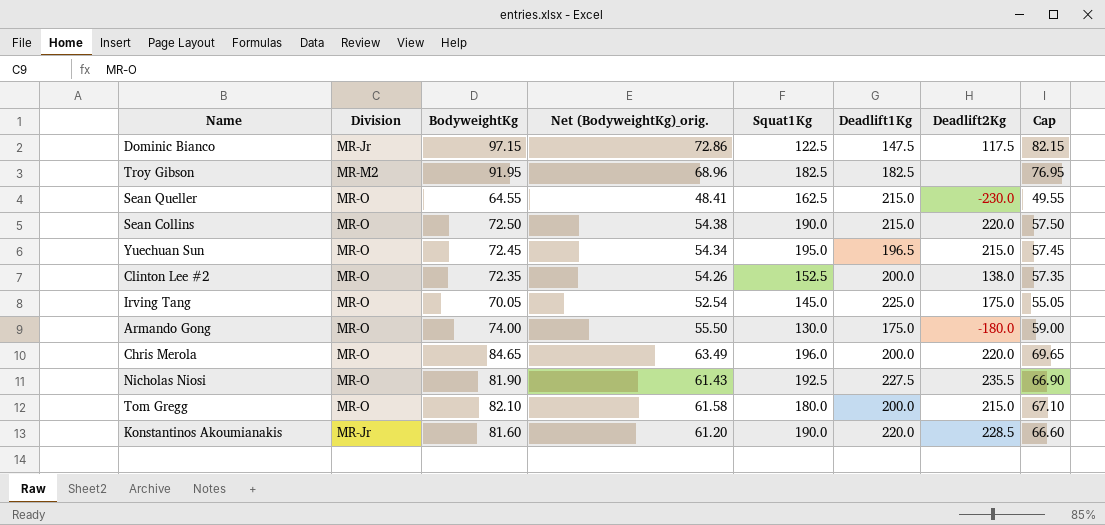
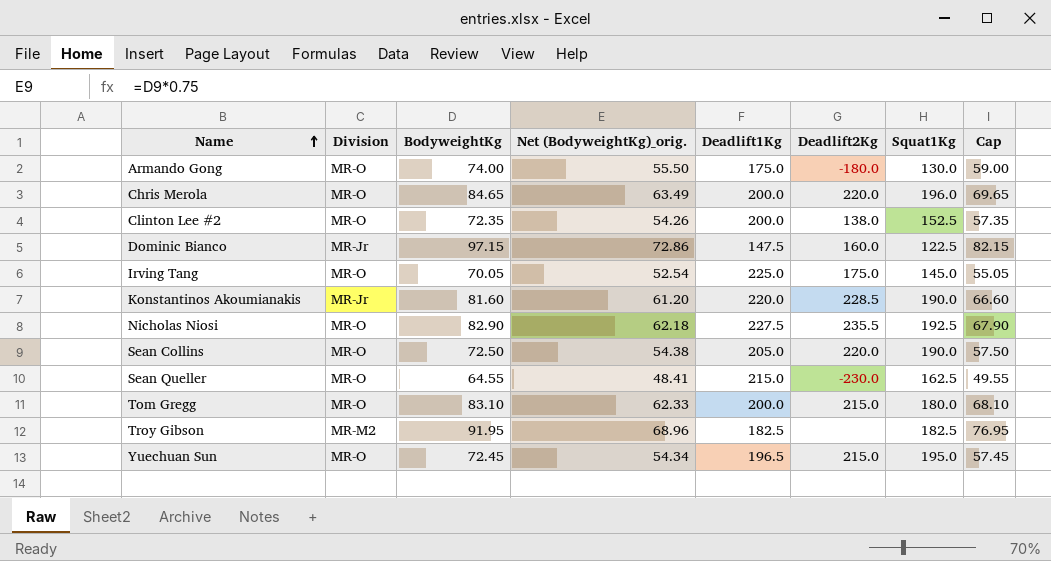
row order: none -> Name ascending
column Squat1Kg | position: 5 -> 7
Dominic Bianco | Deadlift2Kg: 117.5 -> 160.0
Nicholas Niosi | BodyweightKg: 81.90 -> 82.90
Nicholas Niosi | Net (BodyweightKg)_orig.: 61.43 -> 62.18
Nicholas Niosi | Cap: 66.90 -> 67.90
Sean Collins | Deadlift1Kg: 215.0 -> 205.0
Tom Gregg | BodyweightKg: 82.10 -> 83.10
Tom Gregg | Net (BodyweightKg)_orig.: 61.58 -> 62.33
Tom Gregg | Cap: 67.10 -> 68.10

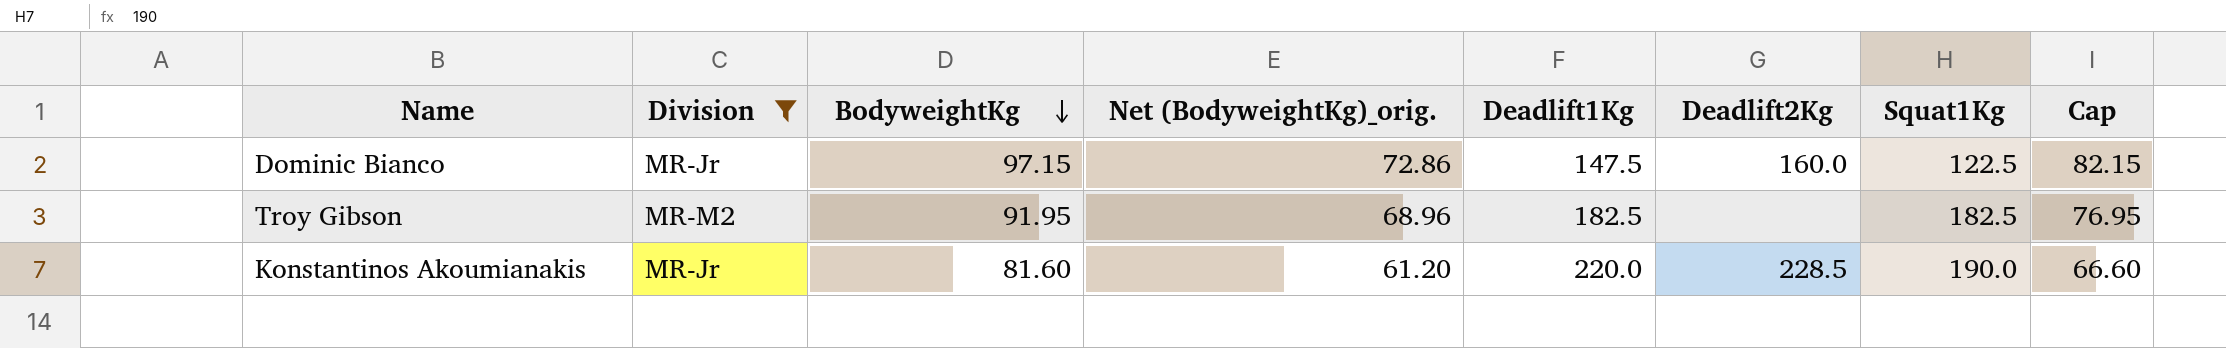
filter: none -> Division != MR-O
row order: Name ascending -> BodyweightKg descending

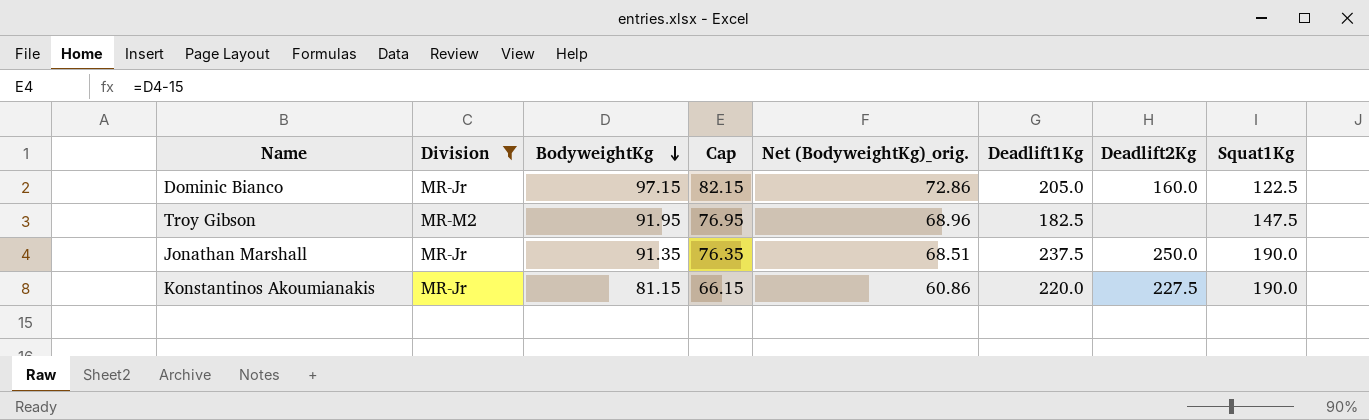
column Cap | position: 8 -> 4
Dominic Bianco | Deadlift1Kg: 147.5 -> 205.0
Troy Gibson | Squat1Kg: 182.5 -> 147.5
row Jonathan Marshall: none -> MR-Jr | 91.35 | 76.35 | 68.51 | 237.5 | 250.0 | 190.0
Konstantinos Akoumianakis | BodyweightKg: 81.60 -> 81.15
Konstantinos Akoumianakis | Cap: 66.60 -> 66.15
Konstantinos Akoumianakis | Net (BodyweightKg)_orig.: 61.20 -> 60.86
Konstantinos Akoumianakis | Deadlift2Kg: 228.5 -> 227.5

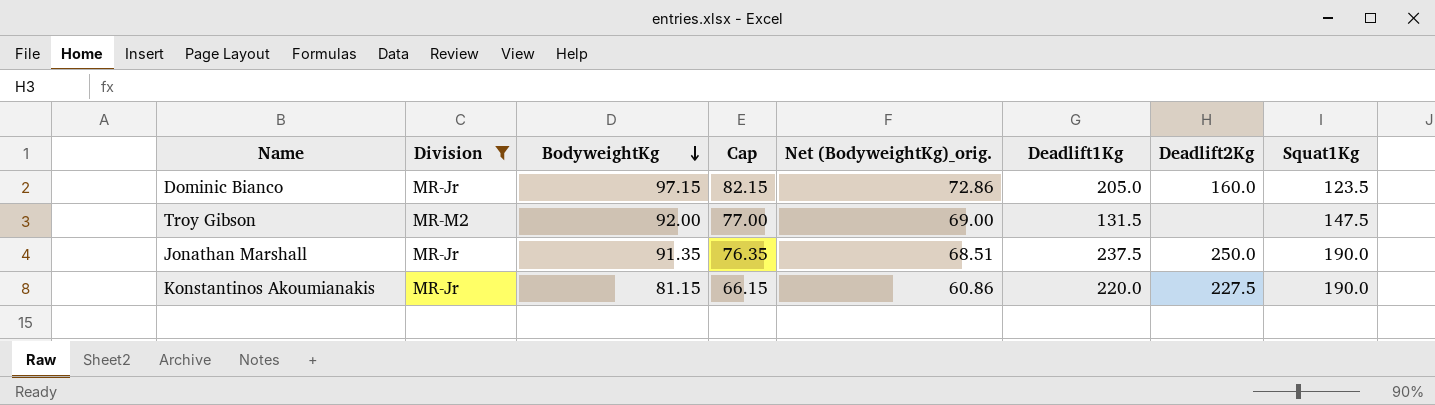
Dominic Bianco | Squat1Kg: 122.5 -> 123.5
Troy Gibson | BodyweightKg: 91.95 -> 92.00
Troy Gibson | Cap: 76.95 -> 77.00
Troy Gibson | Net (BodyweightKg)_orig.: 68.96 -> 69.00
Troy Gibson | Deadlift1Kg: 182.5 -> 131.5

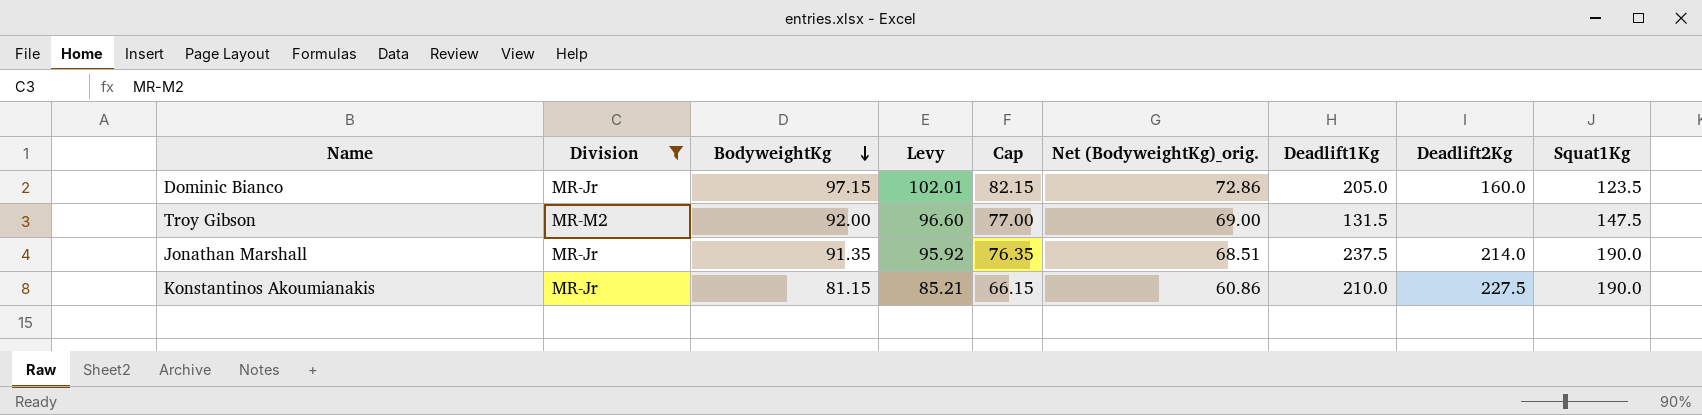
column Levy | formula: none -> [BodyweightKg] * 1.05
Jonathan Marshall | Deadlift2Kg: 250.0 -> 214.0
Konstantinos Akoumianakis | Deadlift1Kg: 220.0 -> 210.0

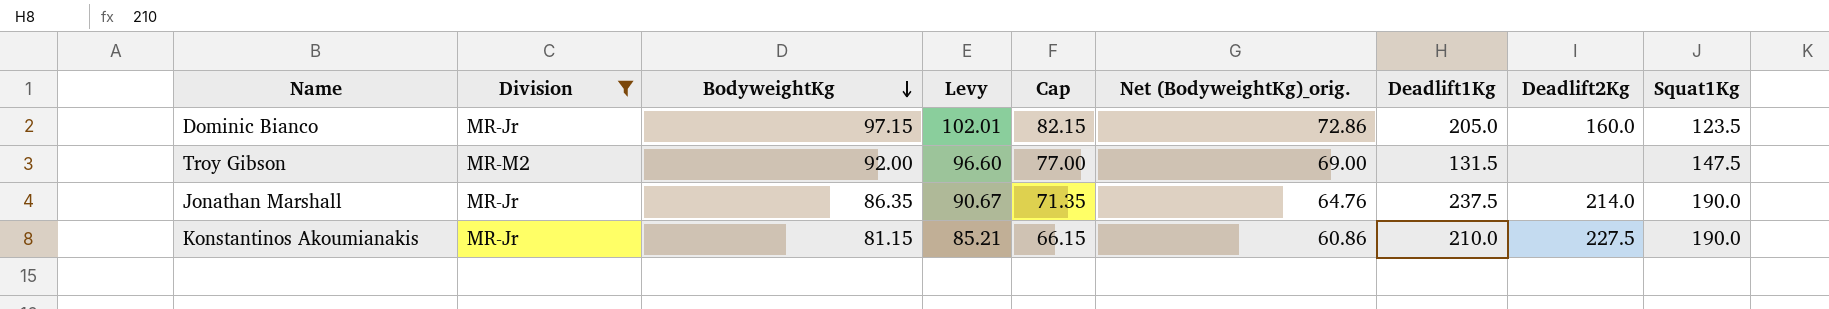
Jonathan Marshall | BodyweightKg: 91.35 -> 86.35
Jonathan Marshall | Levy: 95.92 -> 90.67
Jonathan Marshall | Cap: 76.35 -> 71.35
Jonathan Marshall | Net (BodyweightKg)_orig.: 68.51 -> 64.76

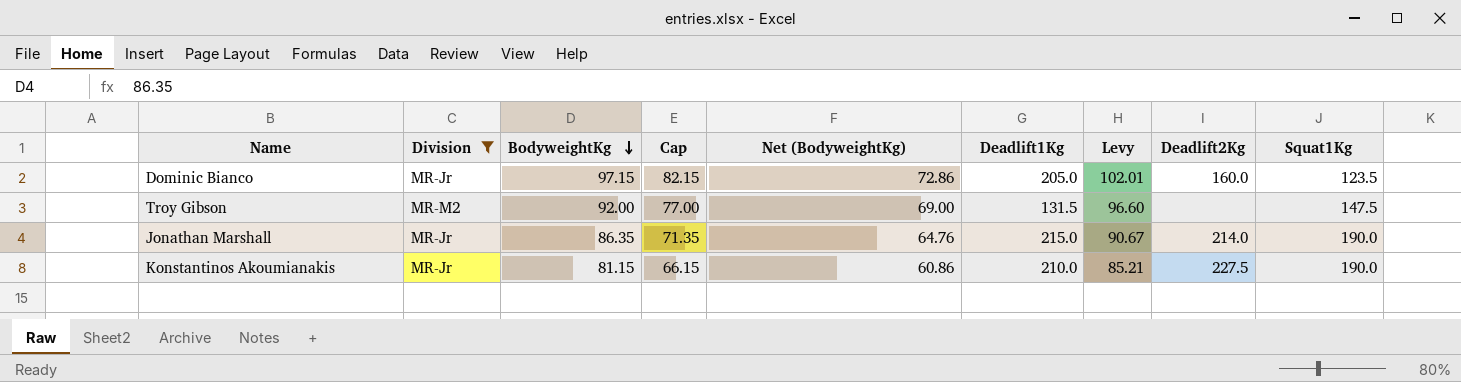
column name: Net (BodyweightKg)_orig. -> Net (BodyweightKg)
column Levy | position: 4 -> 7
Jonathan Marshall | Deadlift1Kg: 237.5 -> 215.0

